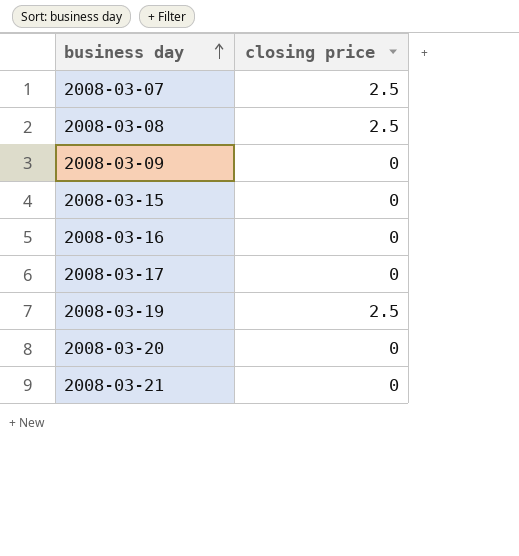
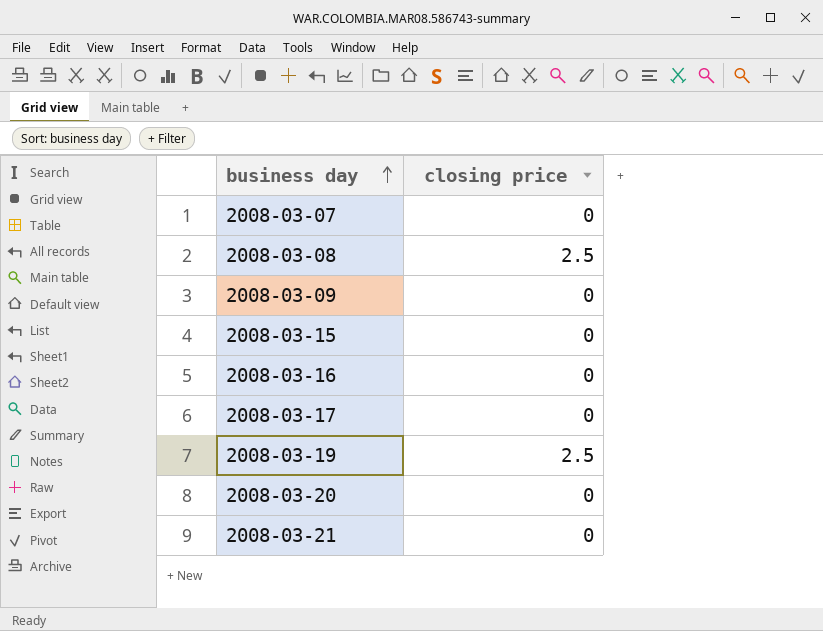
2008-03-07 | closing price: 2.5 -> 0

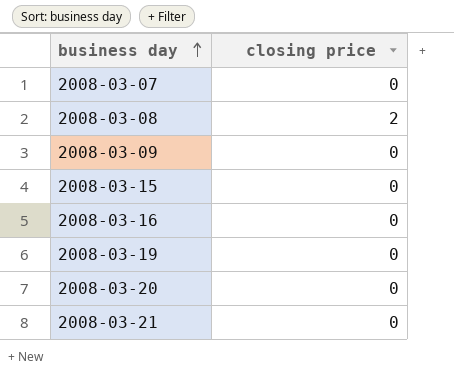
row 2008-03-17: 0 -> none
2008-03-08 | closing price: 2.5 -> 2
2008-03-19 | closing price: 2.5 -> 0

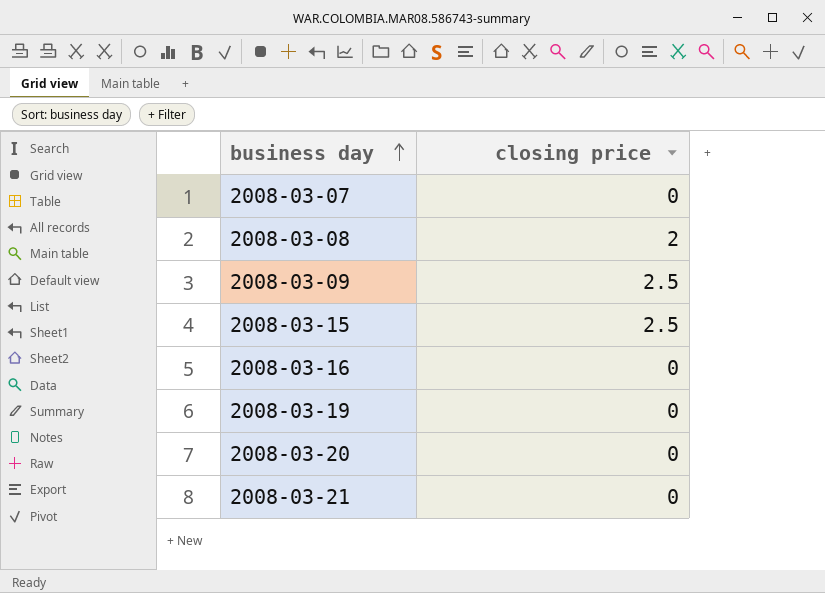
2008-03-09 | closing price: 0 -> 2.5
2008-03-15 | closing price: 0 -> 2.5

